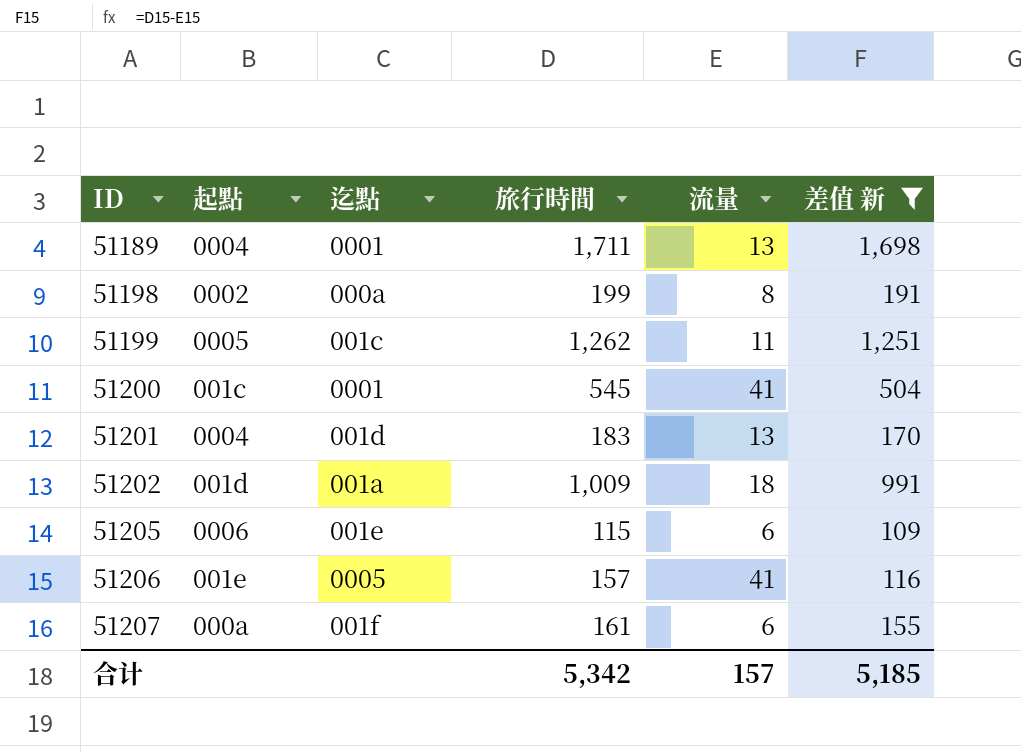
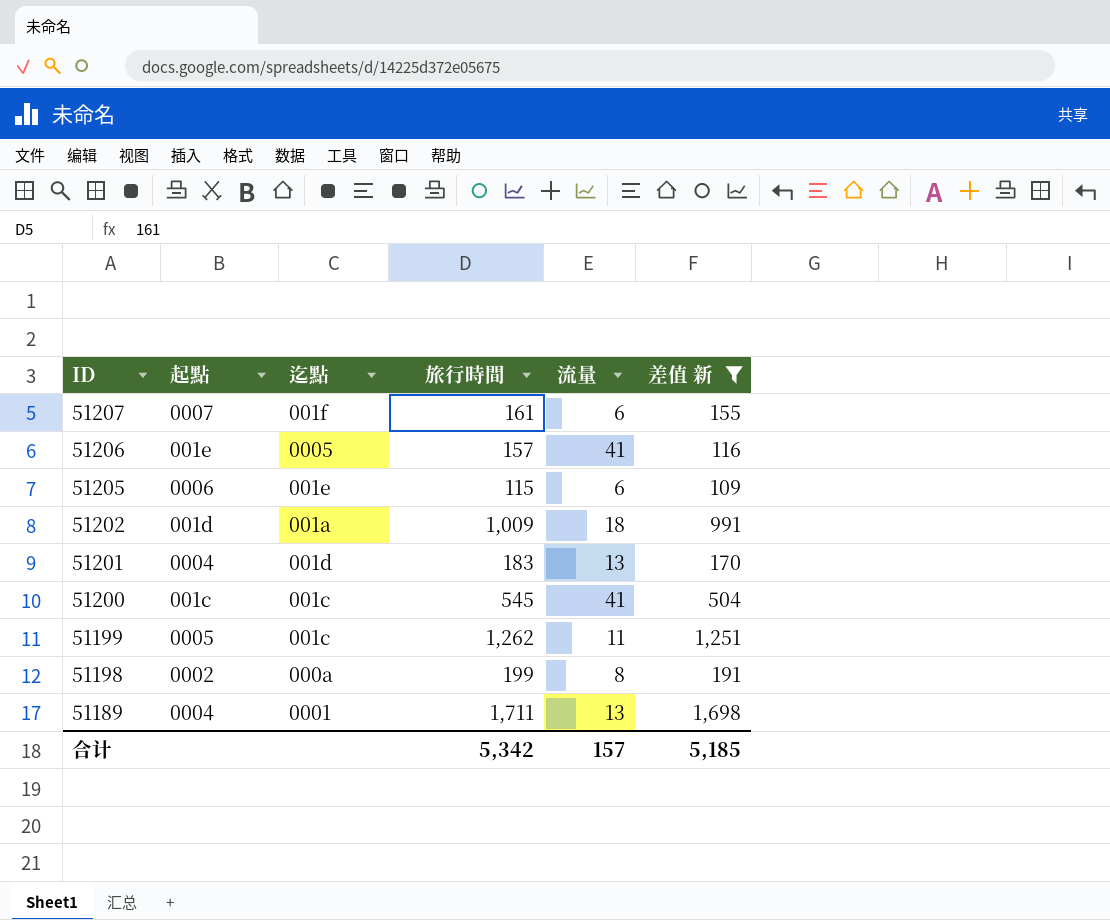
row order: ID ascending -> ID descending
51207 | 起點: 000a -> 0007
51200 | 迄點: 0001 -> 001c

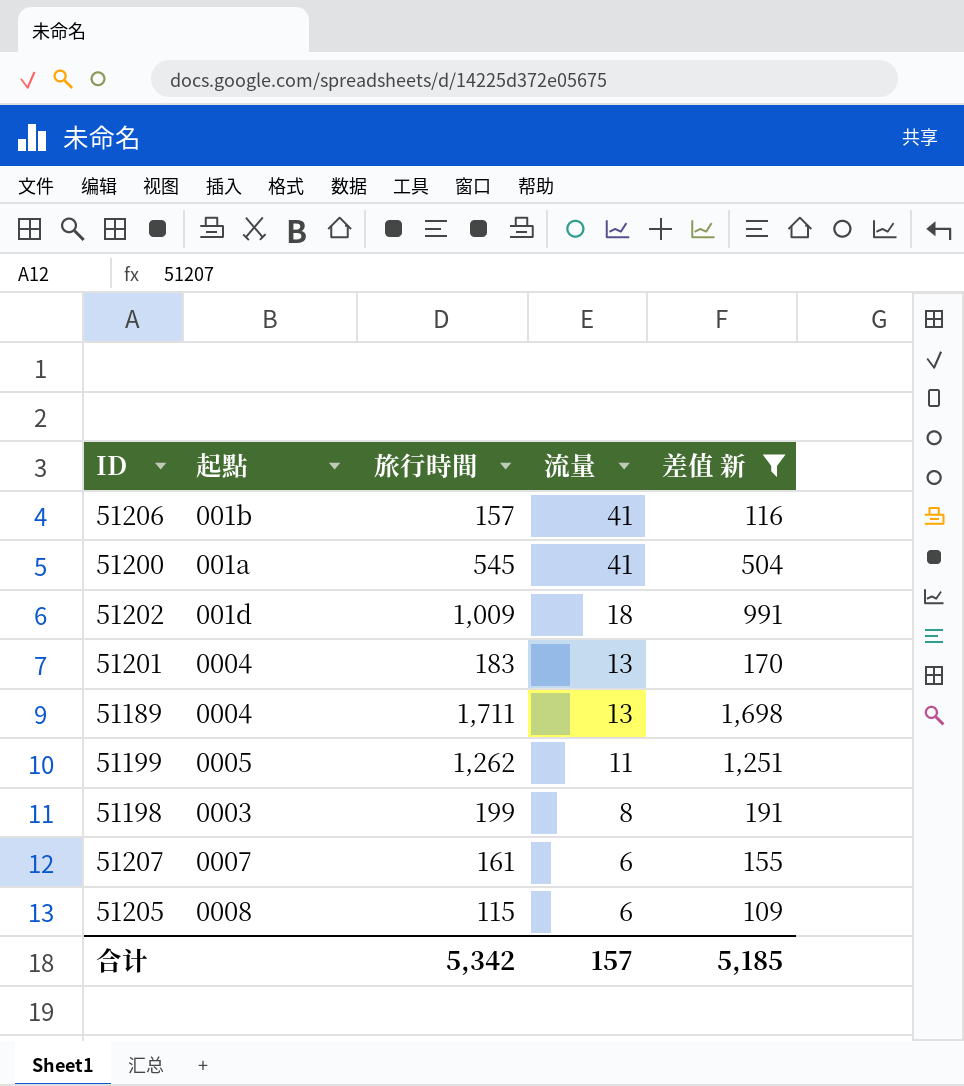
row order: ID descending -> 流量 descending
column 迄點 | position: 3 -> none
51206 | 起點: 001e -> 001b
51200 | 起點: 001c -> 001a
51198 | 起點: 0002 -> 0003
51205 | 起點: 0006 -> 0008

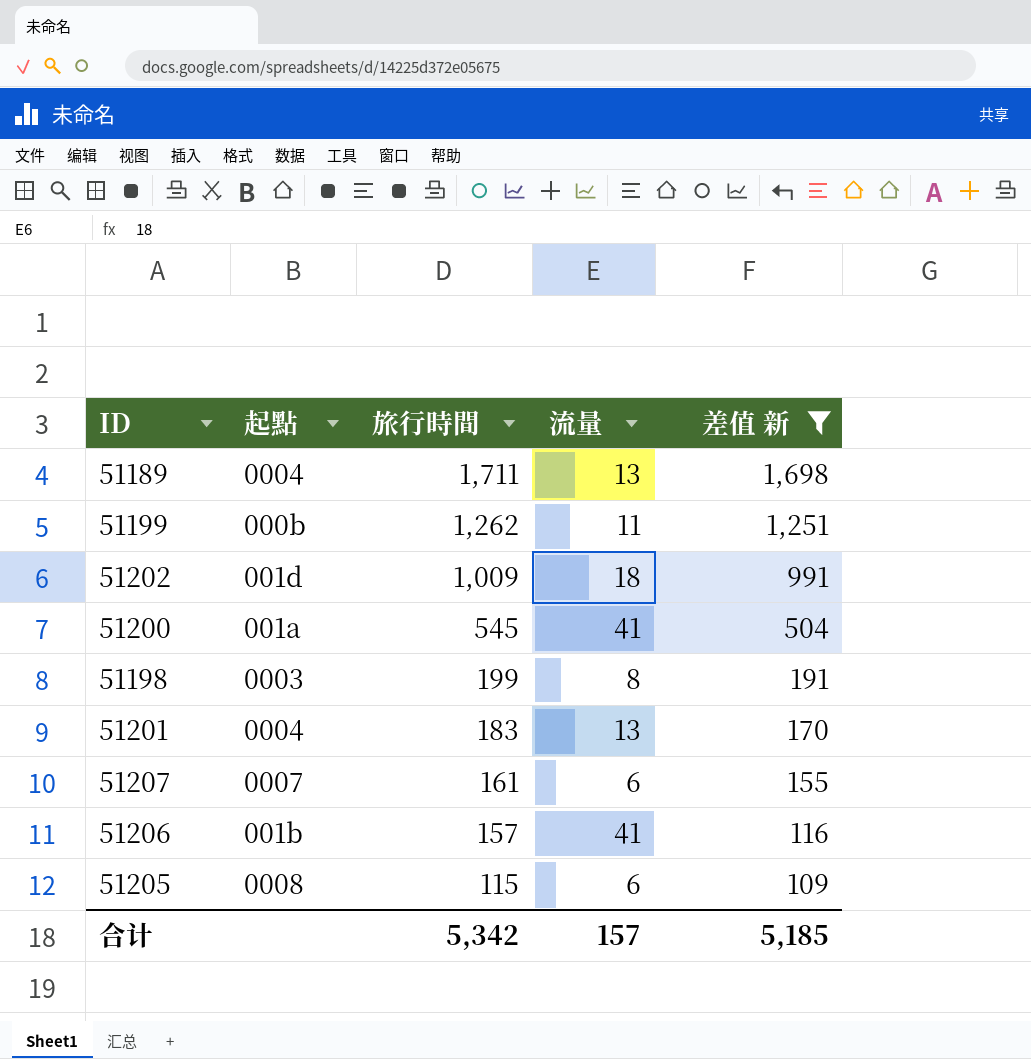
row order: 流量 descending -> 旅行時間 descending
51199 | 起點: 0005 -> 000b

